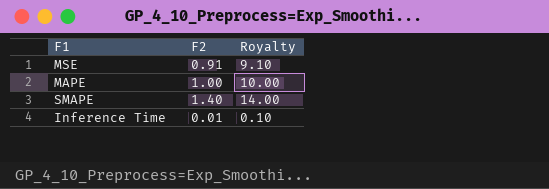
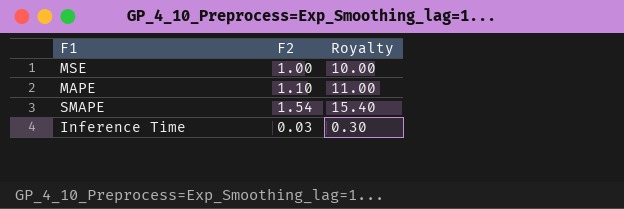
MSE | F2: 0.91 -> 1.00
MSE | Royalty: 9.10 -> 10.00
MAPE | F2: 1.00 -> 1.10
MAPE | Royalty: 10.00 -> 11.00
SMAPE | F2: 1.40 -> 1.54
SMAPE | Royalty: 14.00 -> 15.40
Inference Time | F2: 0.01 -> 0.03
Inference Time | Royalty: 0.10 -> 0.30

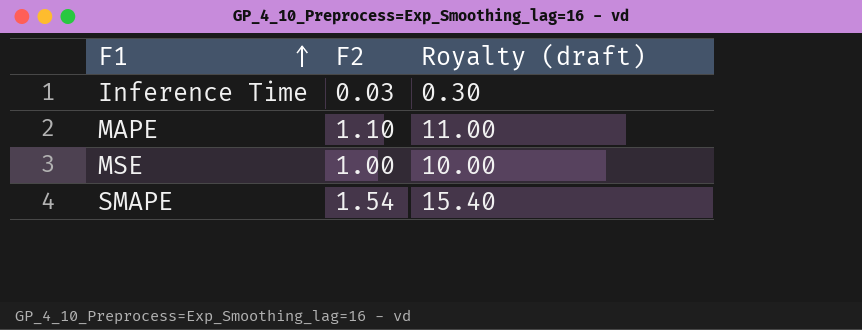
row order: none -> F1 ascending
column name: Royalty -> Royalty (draft)

